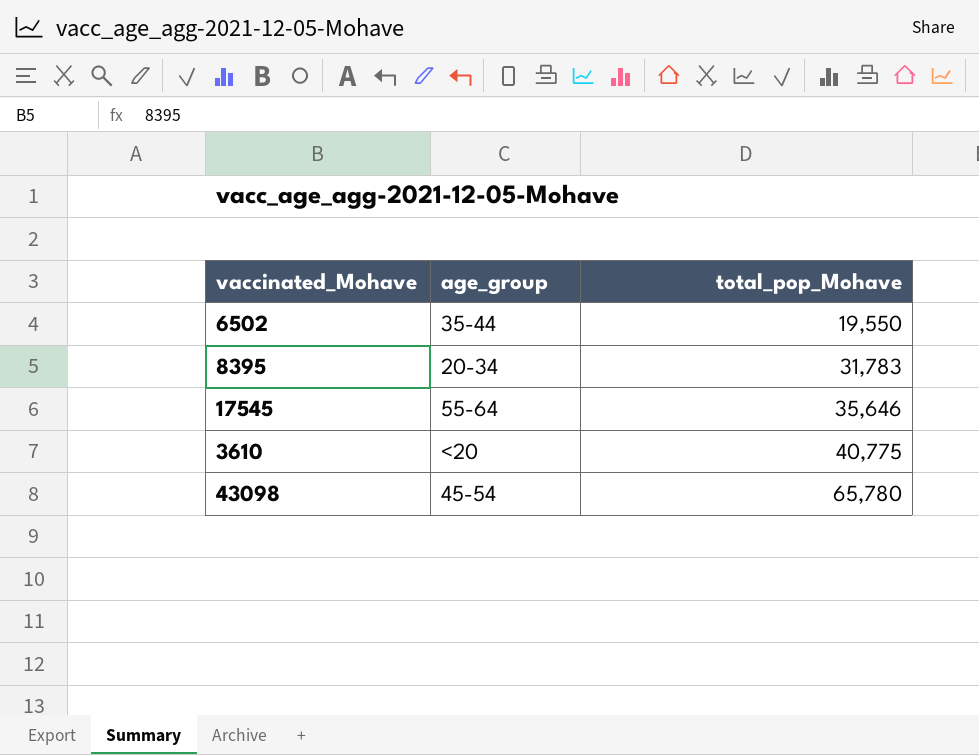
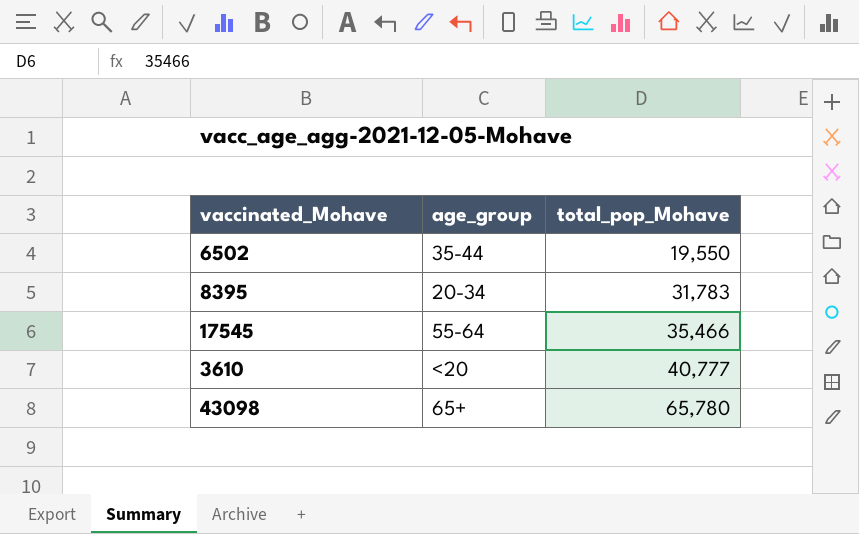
17545 | total_pop_Mohave: 35,646 -> 35,466
3610 | total_pop_Mohave: 40,775 -> 40,777
43098 | age_group: 45-54 -> 65+

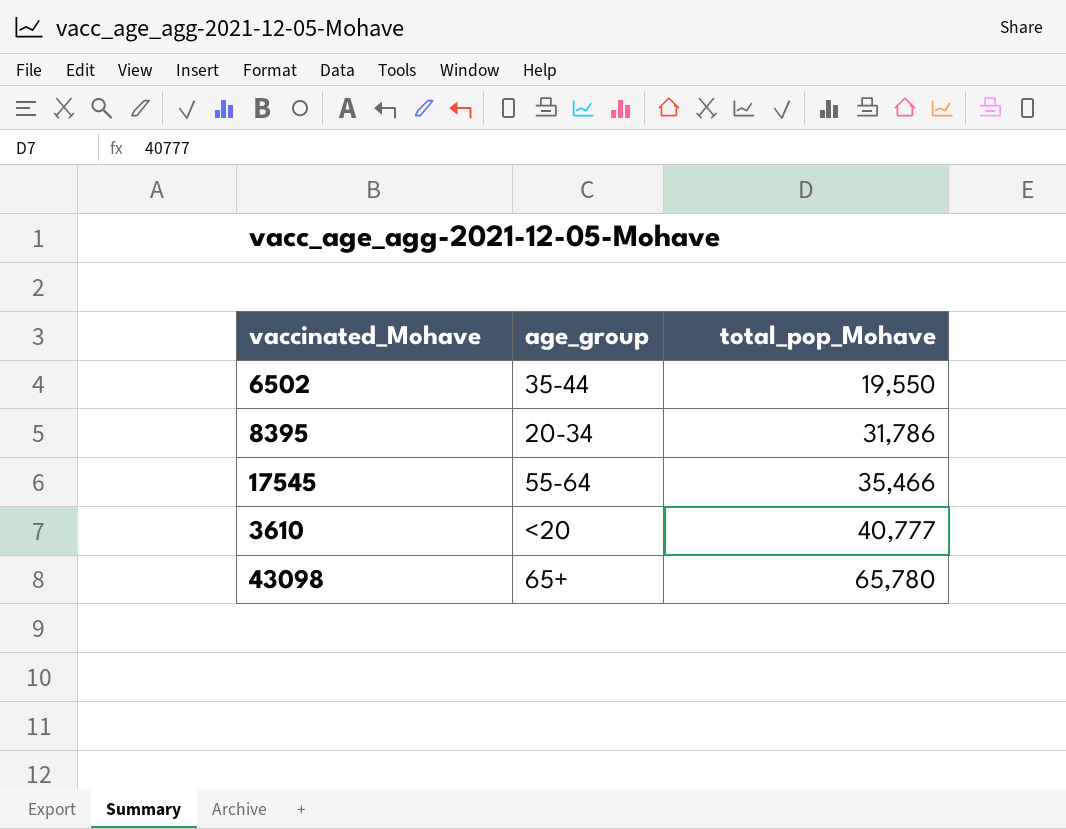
8395 | total_pop_Mohave: 31,783 -> 31,786

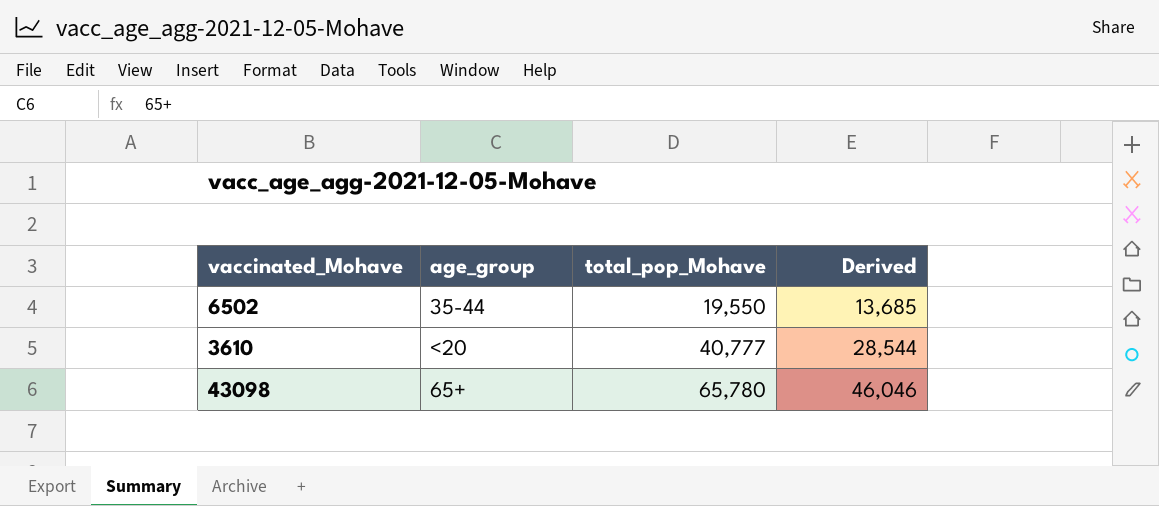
column Derived | formula: none -> [total_pop_Mohave] * 0.7
row 8395: 20-34 | 31,786 -> none
row 17545: 55-64 | 35,466 -> none

